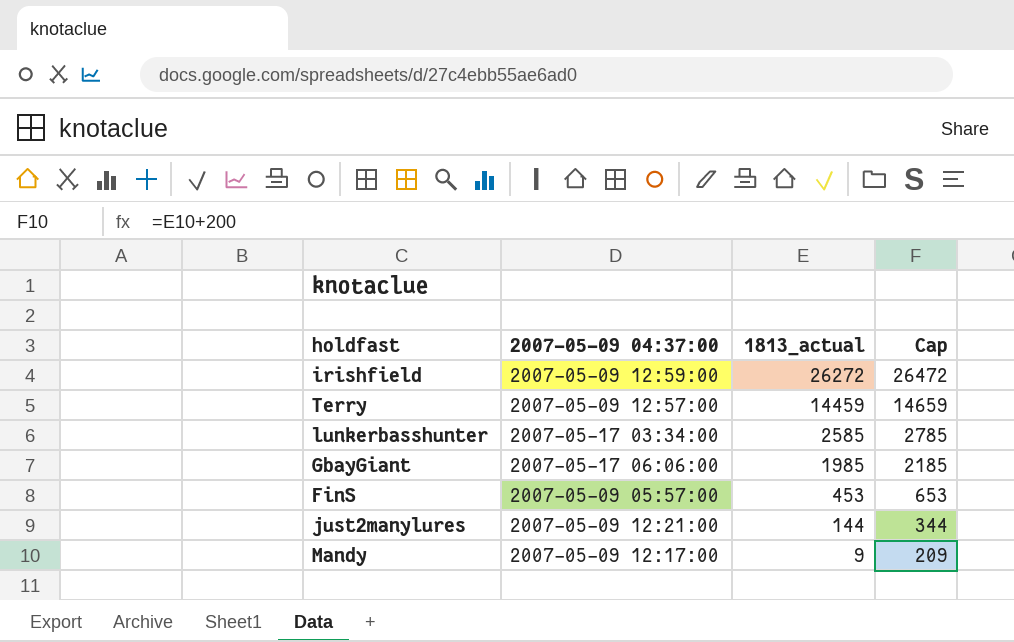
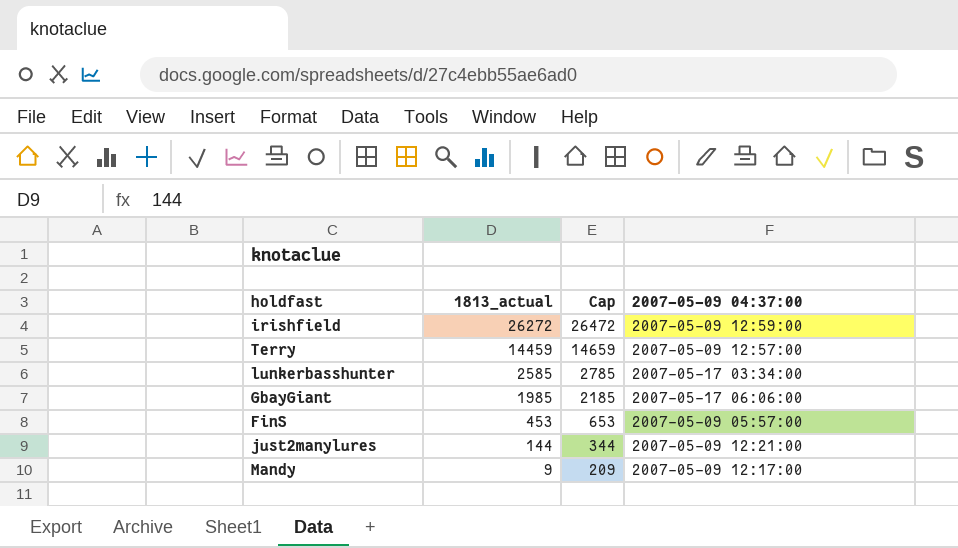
column 2007-05-09 04:37:00 | position: 2 -> 4

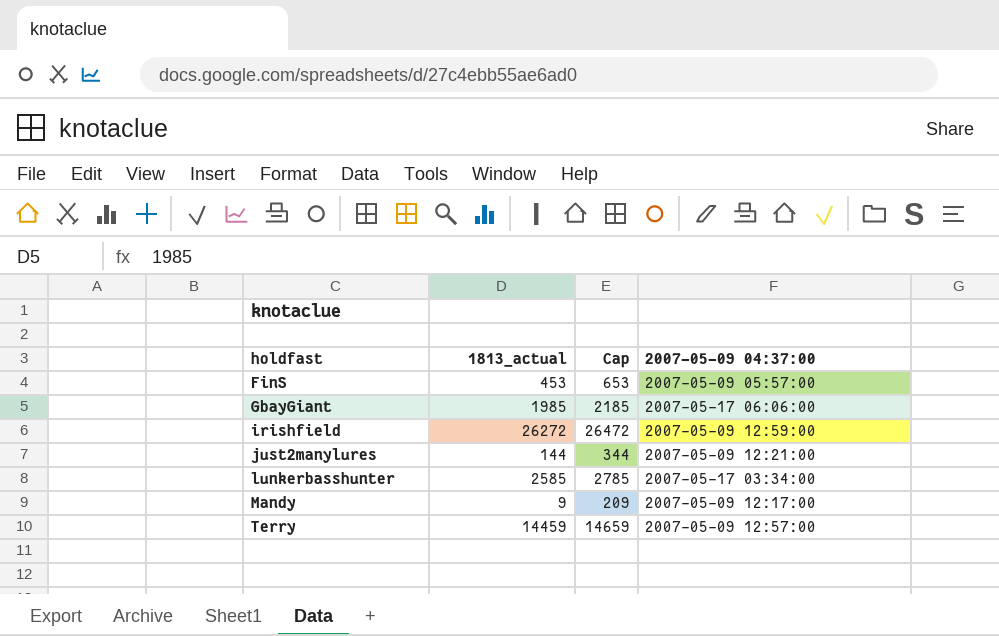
row order: 1813_actual descending -> holdfast ascending

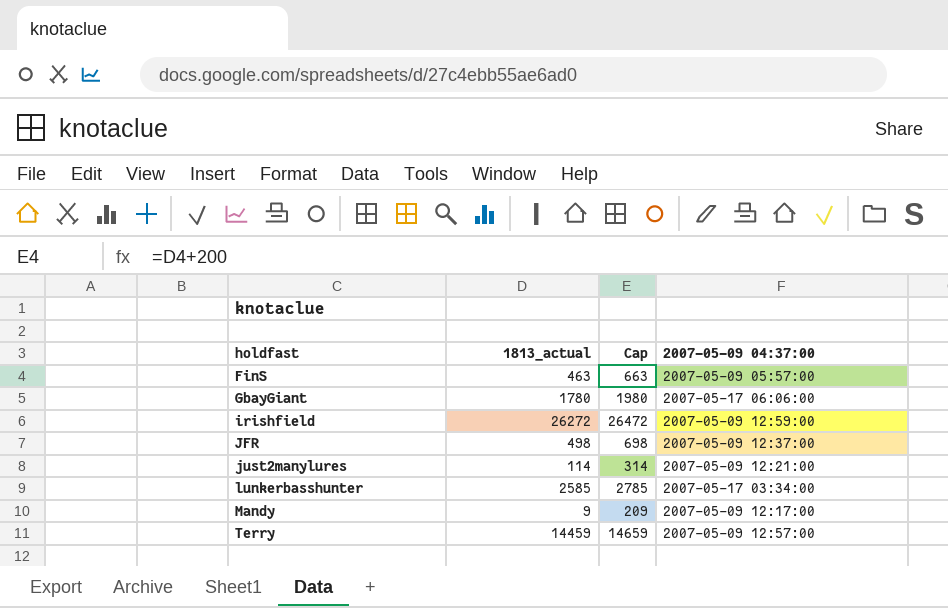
FinS | 1813_actual: 453 -> 463
FinS | Cap: 653 -> 663
GbayGiant | 1813_actual: 1985 -> 1780
GbayGiant | Cap: 2185 -> 1980
row JFR: none -> 498 | 698 | 2007-05-09 12:37:00
just2manylures | 1813_actual: 144 -> 114
just2manylures | Cap: 344 -> 314

